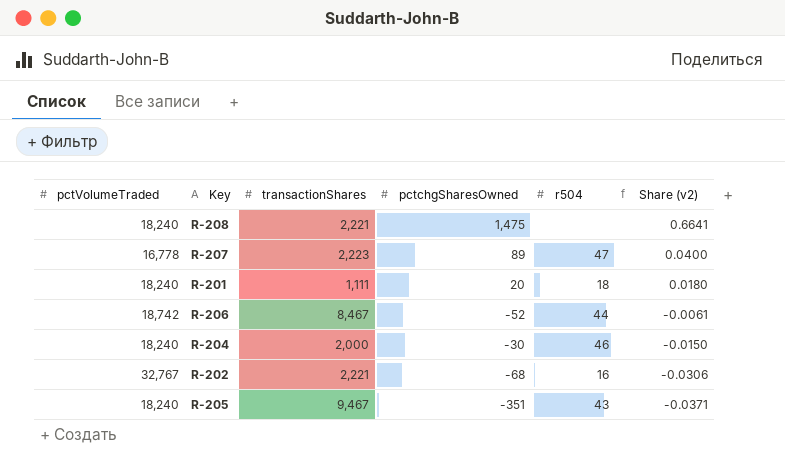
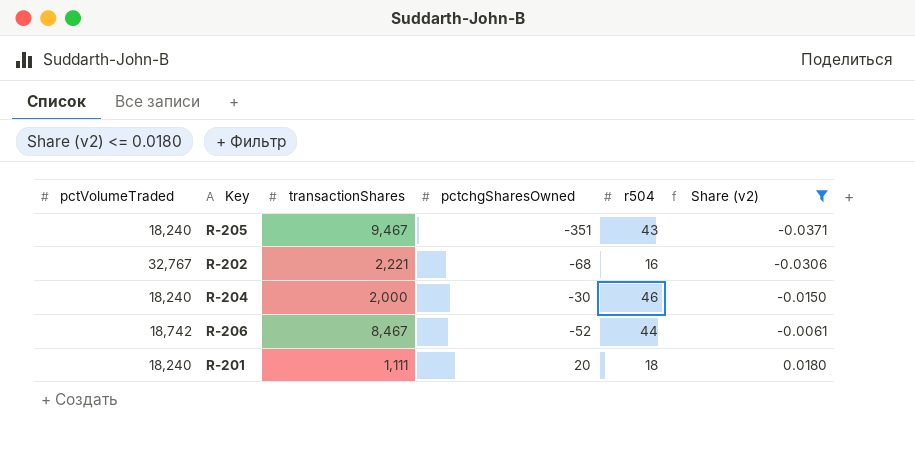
filter: none -> Share (v2) <= 0.0180
row order: Share (v2) descending -> Share (v2) ascending

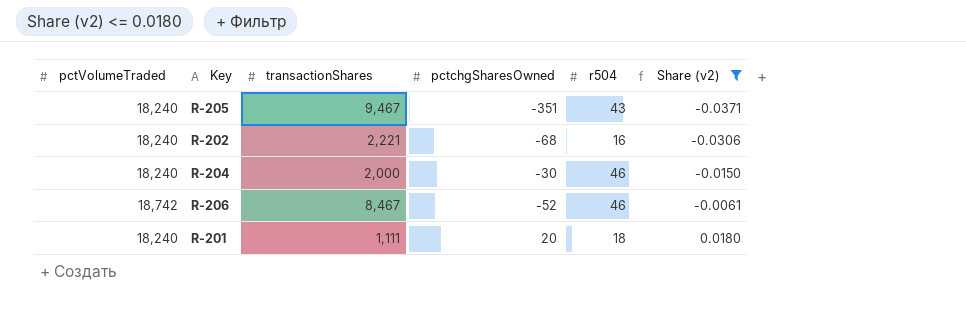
R-202 | pctVolumeTraded: 32,767 -> 18,240
R-206 | r504: 44 -> 46

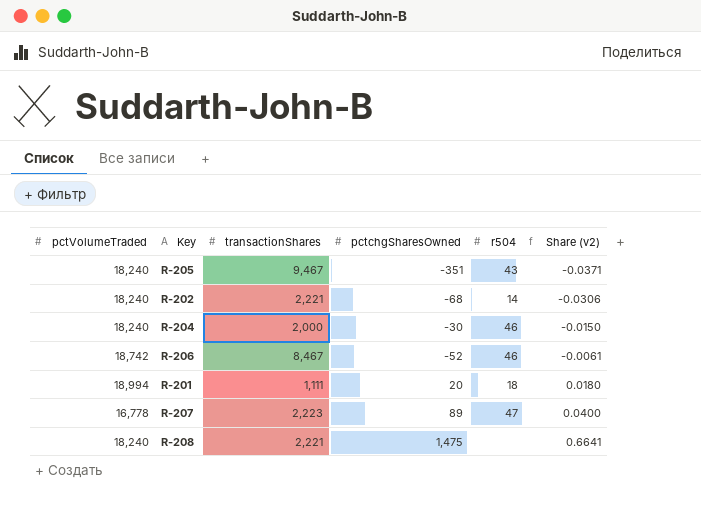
filter: Share (v2) <= 0.0180 -> none
R-202 | r504: 16 -> 14
R-201 | pctVolumeTraded: 18,240 -> 18,994

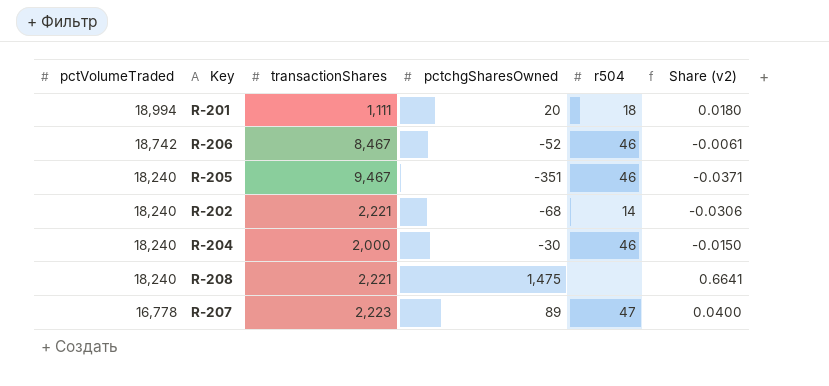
row order: Share (v2) ascending -> pctVolumeTraded descending
R-205 | r504: 43 -> 46

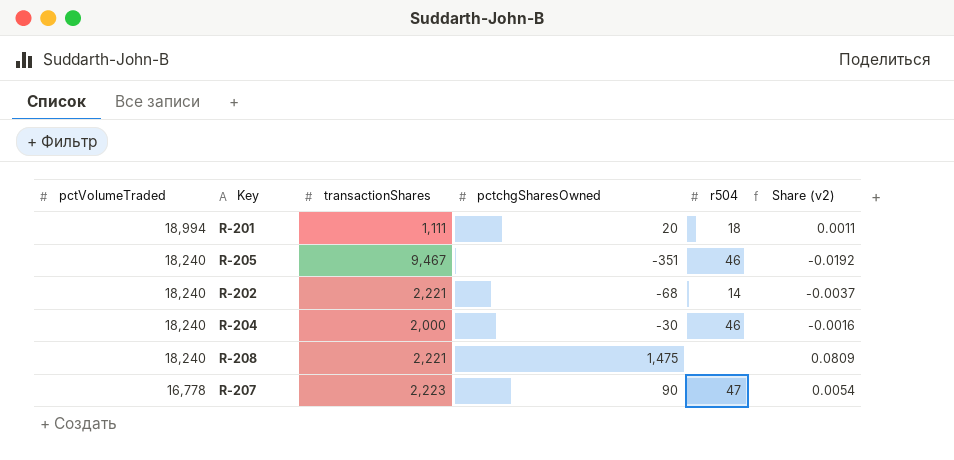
column Share (v2) | formula: [pctchgSharesOwned] / [transactionShares] -> [pctchgSharesOwned] / [pctVolumeTraded]
row R-206: 18,742 | 8,467 | -52 | 46 | -0.0061 -> none
R-207 | pctchgSharesOwned: 89 -> 90

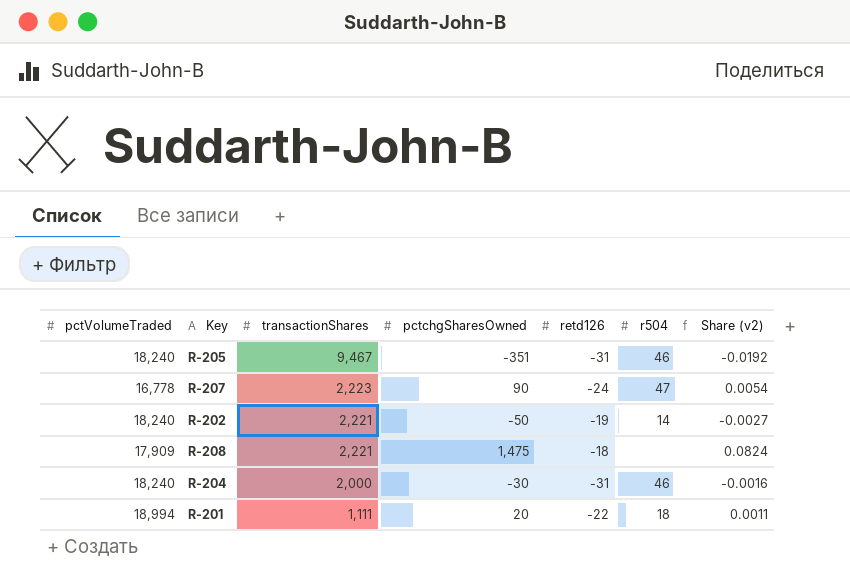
row order: pctVolumeTraded descending -> transactionShares descending
column retd126 | position: none -> 5
R-202 | pctchgSharesOwned: -68 -> -50
R-202 | Share (v2): -0.0037 -> -0.0027
R-208 | pctVolumeTraded: 18,240 -> 17,909
R-208 | Share (v2): 0.0809 -> 0.0824

